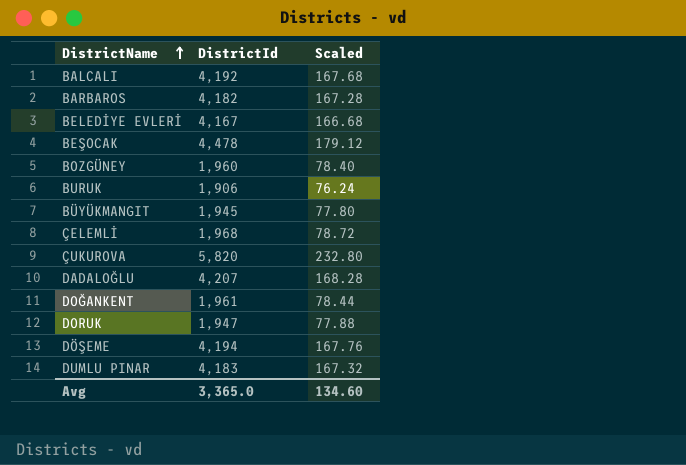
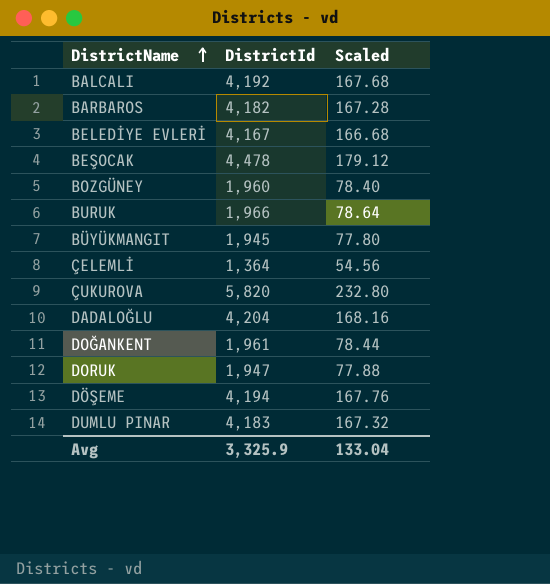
BURUK | DistrictId: 1,906 -> 1,966
BURUK | Scaled: 76.24 -> 78.64
ÇELEMLİ | DistrictId: 1,968 -> 1,364
ÇELEMLİ | Scaled: 78.72 -> 54.56
DADALOĞLU | DistrictId: 4,207 -> 4,204
DADALOĞLU | Scaled: 168.28 -> 168.16
Avg | DistrictId: 3,365.0 -> 3,325.9
Avg | Scaled: 134.60 -> 133.04

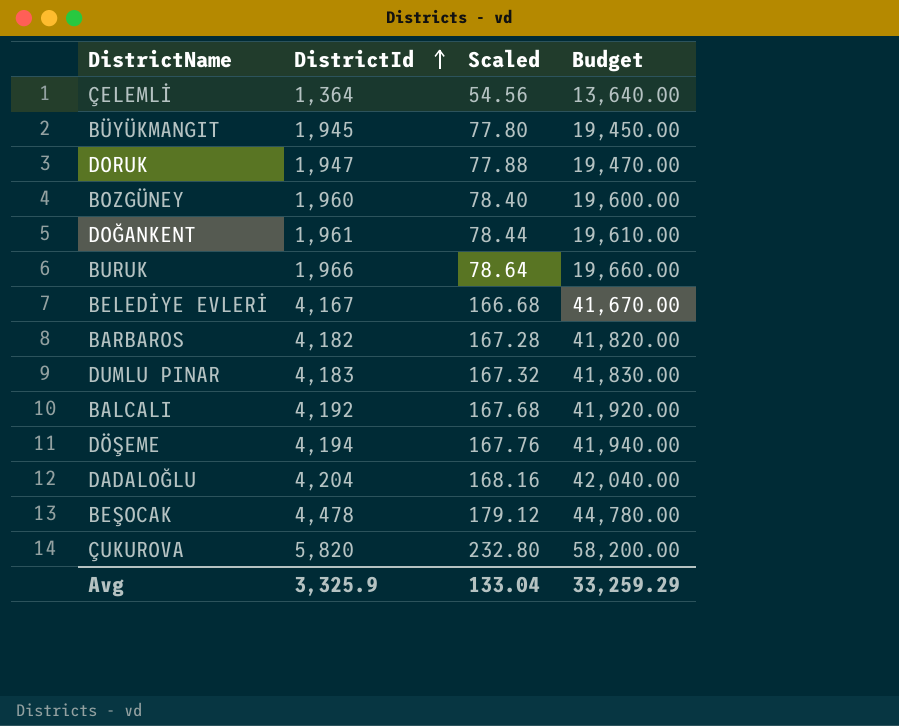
row order: DistrictName ascending -> DistrictId ascending
column Budget | formula: none -> [DistrictId] * 10

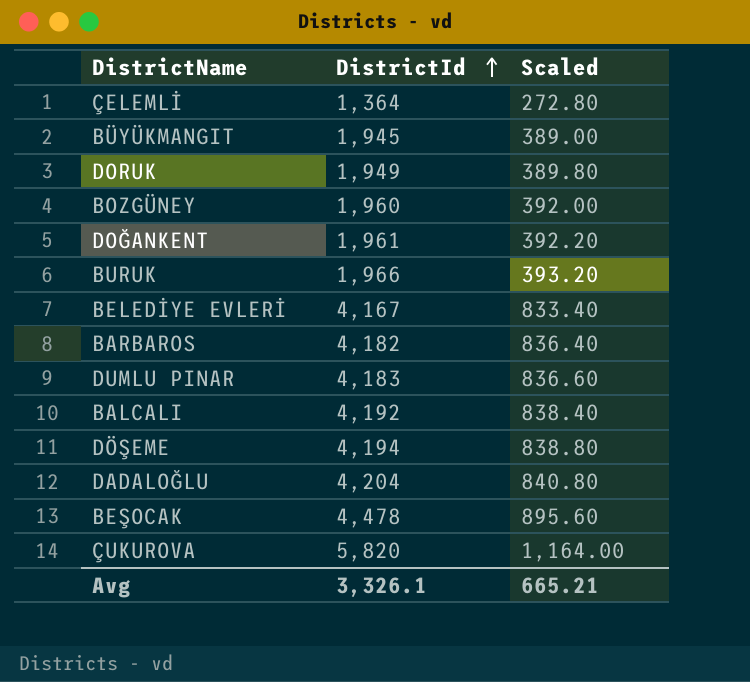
column Budget | formula: [DistrictId] * 10 -> none
column Scaled | formula: [DistrictId] * 0.04 -> [DistrictId] * 0.2
DORUK | DistrictId: 1,947 -> 1,949
Avg | DistrictId: 3,325.9 -> 3,326.1
Avg | Scaled: 133.04 -> 665.21

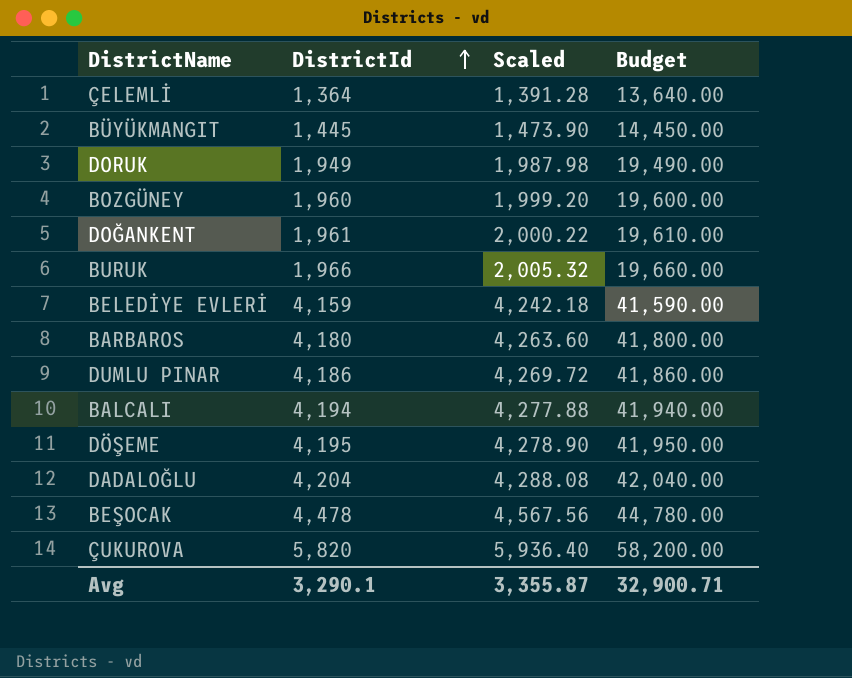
column Scaled | formula: [DistrictId] * 0.2 -> [DistrictId] * 1.02
column Budget | formula: none -> [DistrictId] * 10
BÜYÜKMANGIT | DistrictId: 1,945 -> 1,445
BELEDİYE EVLERİ | DistrictId: 4,167 -> 4,159
BARBAROS | DistrictId: 4,182 -> 4,180
DUMLU PINAR | DistrictId: 4,183 -> 4,186
BALCALI | DistrictId: 4,192 -> 4,194
DÖŞEME | DistrictId: 4,194 -> 4,195
Avg | DistrictId: 3,326.1 -> 3,290.1
Avg | Scaled: 665.21 -> 3,355.87

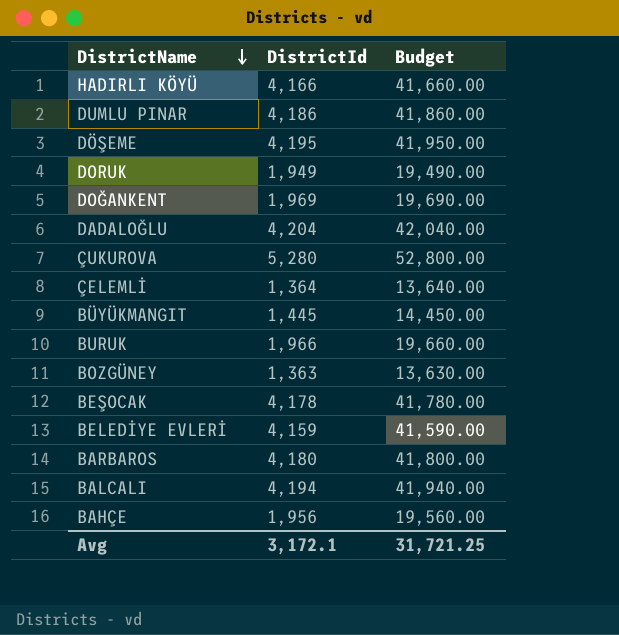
row order: DistrictId ascending -> DistrictName descending
column Scaled | formula: [DistrictId] * 1.02 -> none
row HADIRLI KÖYÜ: none -> 4,166 | 41,660.00
DOĞANKENT | DistrictId: 1,961 -> 1,969
DOĞANKENT | Budget: 19,610.00 -> 19,690.00
ÇUKUROVA | DistrictId: 5,820 -> 5,280
ÇUKUROVA | Budget: 58,200.00 -> 52,800.00
BOZGÜNEY | DistrictId: 1,960 -> 1,363
BOZGÜNEY | Budget: 19,600.00 -> 13,630.00
BEŞOCAK | DistrictId: 4,478 -> 4,178
BEŞOCAK | Budget: 44,780.00 -> 41,780.00
row BAHÇE: none -> 1,956 | 19,560.00
Avg | DistrictId: 3,290.1 -> 3,172.1
Avg | Budget: 32,900.71 -> 31,721.25

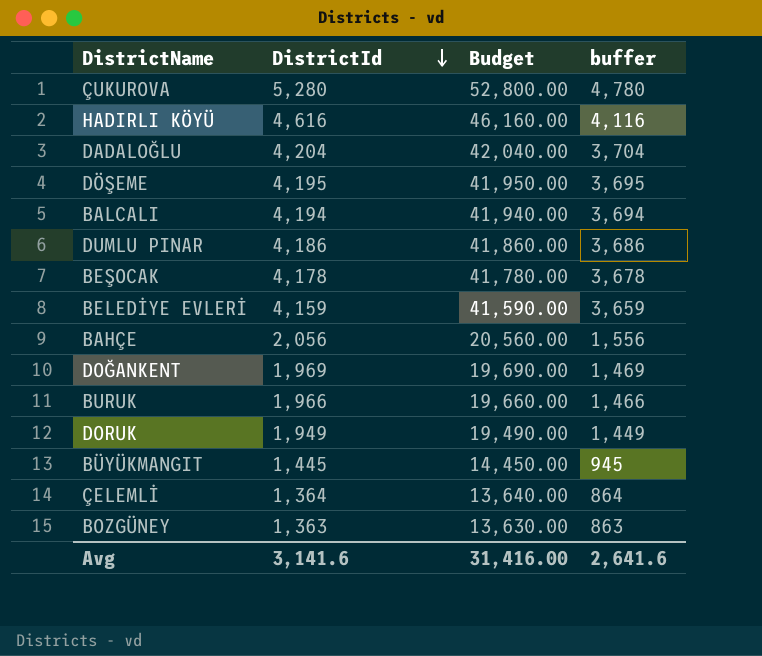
row order: DistrictName descending -> DistrictId descending
column buffer | formula: none -> [DistrictId] - 500
row BARBAROS: 4,180 | 41,800.00 -> none
HADIRLI KÖYÜ | DistrictId: 4,166 -> 4,616
HADIRLI KÖYÜ | Budget: 41,660.00 -> 46,160.00
BAHÇE | DistrictId: 1,956 -> 2,056
BAHÇE | Budget: 19,560.00 -> 20,560.00
Avg | DistrictId: 3,172.1 -> 3,141.6
Avg | Budget: 31,721.25 -> 31,416.00

